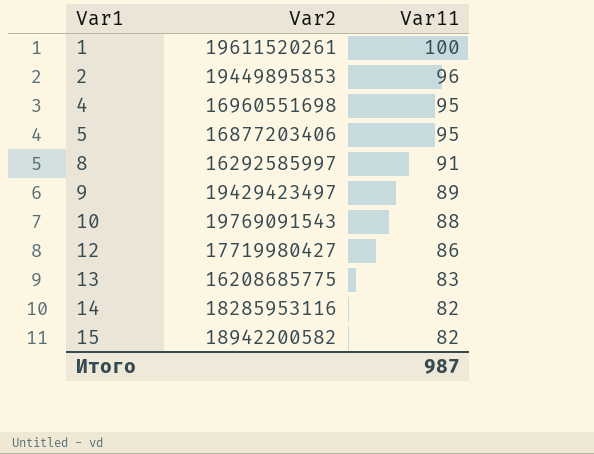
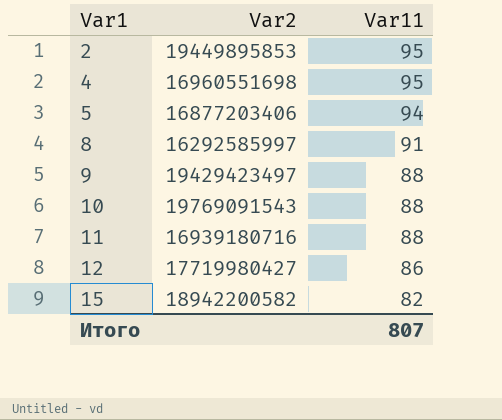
row 1: 19611520261 | 100 -> none
row 13: 16208685775 | 83 -> none
row 14: 18285953116 | 82 -> none
2 | Var11: 96 -> 95
5 | Var11: 95 -> 94
9 | Var11: 89 -> 88
row 11: none -> 16939180716 | 88
Итого | Var11: 987 -> 807

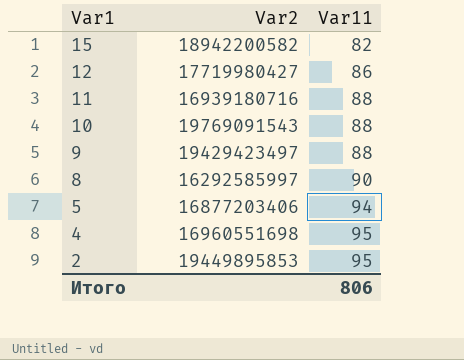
row order: Var1 ascending -> Var1 descending
8 | Var11: 91 -> 90
Итого | Var11: 807 -> 806

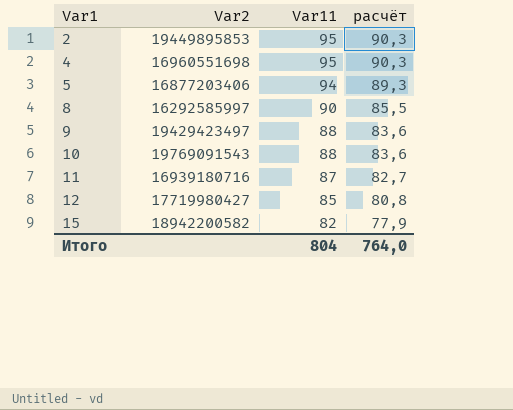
row order: Var1 descending -> Var1 ascending
column расчёт | formula: none -> [Var11] * 0,95
11 | Var11: 88 -> 87
12 | Var11: 86 -> 85
Итого | Var11: 806 -> 804

